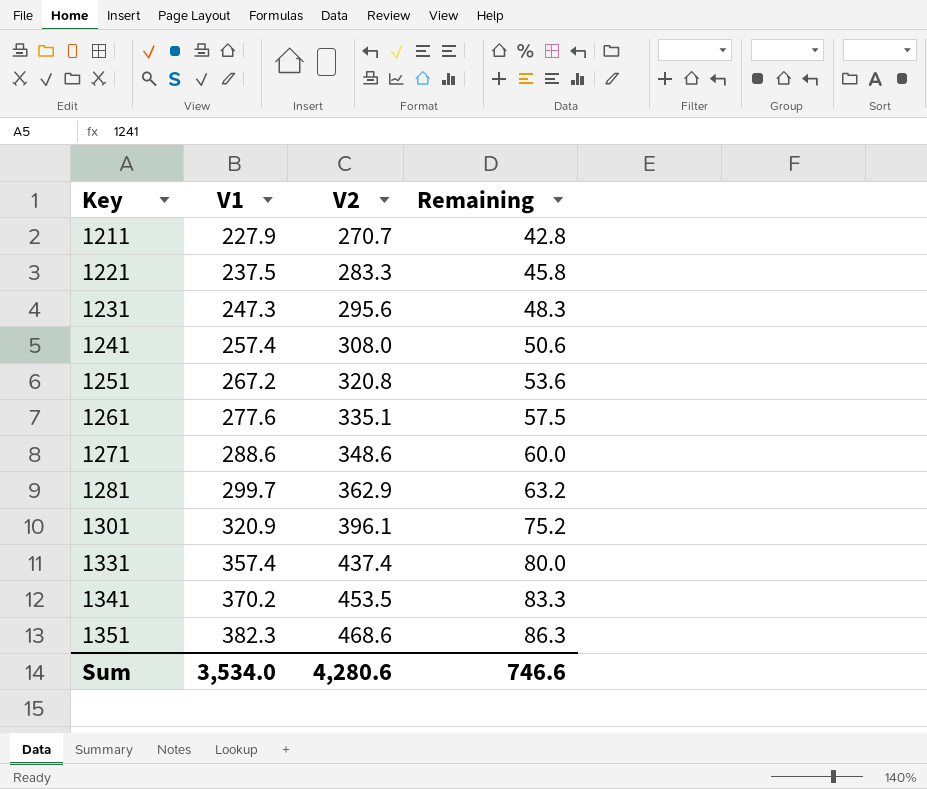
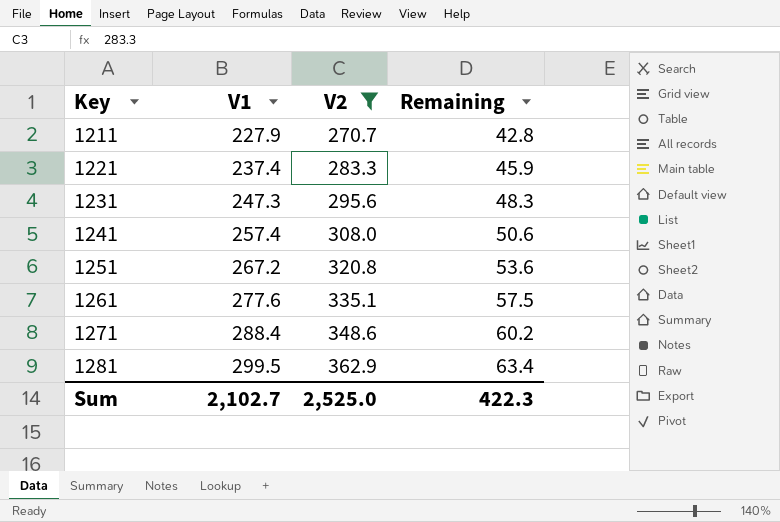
filter: none -> V2 <= 362.9
1221 | V1: 237.5 -> 237.4
1221 | Remaining: 45.8 -> 45.9
1271 | V1: 288.6 -> 288.4
1271 | Remaining: 60.0 -> 60.2
1281 | V1: 299.7 -> 299.5
1281 | Remaining: 63.2 -> 63.4
Sum | V1: 3,534.0 -> 2,102.7
Sum | V2: 4,280.6 -> 2,525.0
Sum | Remaining: 746.6 -> 422.3

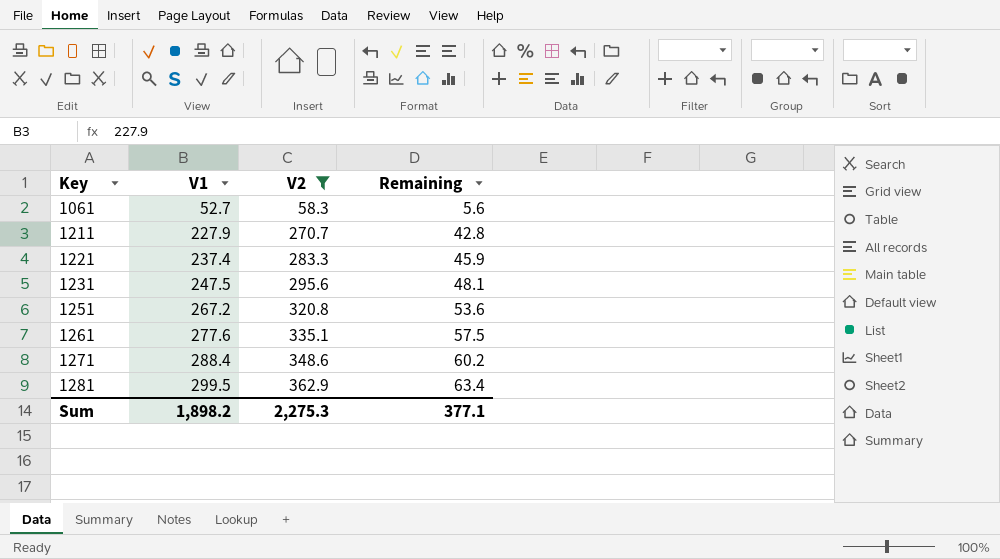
row 1241: 257.4 | 308.0 | 50.6 -> none
row 1061: none -> 52.7 | 58.3 | 5.6
1231 | V1: 247.3 -> 247.5
1231 | Remaining: 48.3 -> 48.1
Sum | V1: 2,102.7 -> 1,898.2
Sum | V2: 2,525.0 -> 2,275.3
Sum | Remaining: 422.3 -> 377.1

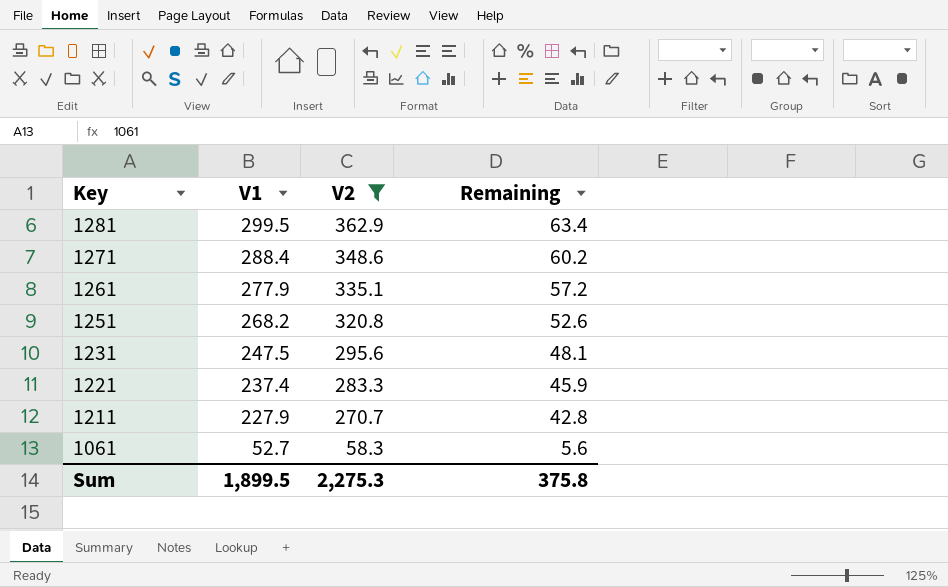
row order: Key ascending -> Key descending
1261 | V1: 277.6 -> 277.9
1261 | Remaining: 57.5 -> 57.2
1251 | V1: 267.2 -> 268.2
1251 | Remaining: 53.6 -> 52.6
Sum | V1: 1,898.2 -> 1,899.5
Sum | Remaining: 377.1 -> 375.8

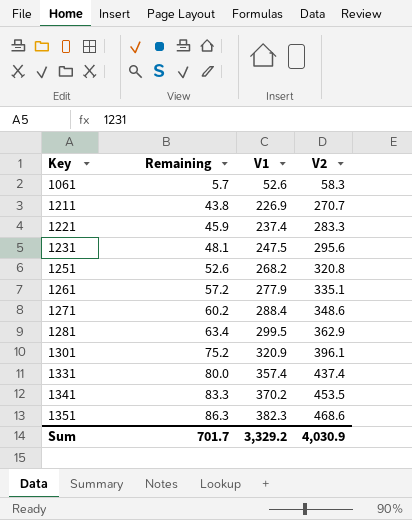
filter: V2 <= 362.9 -> none
row order: Key descending -> Key ascending
column Remaining | position: 4 -> 2
1061 | Remaining: 5.6 -> 5.7
1061 | V1: 52.7 -> 52.6
1211 | Remaining: 42.8 -> 43.8
1211 | V1: 227.9 -> 226.9
Sum | Remaining: 375.8 -> 701.7
Sum | V1: 1,899.5 -> 3,329.2
Sum | V2: 2,275.3 -> 4,030.9

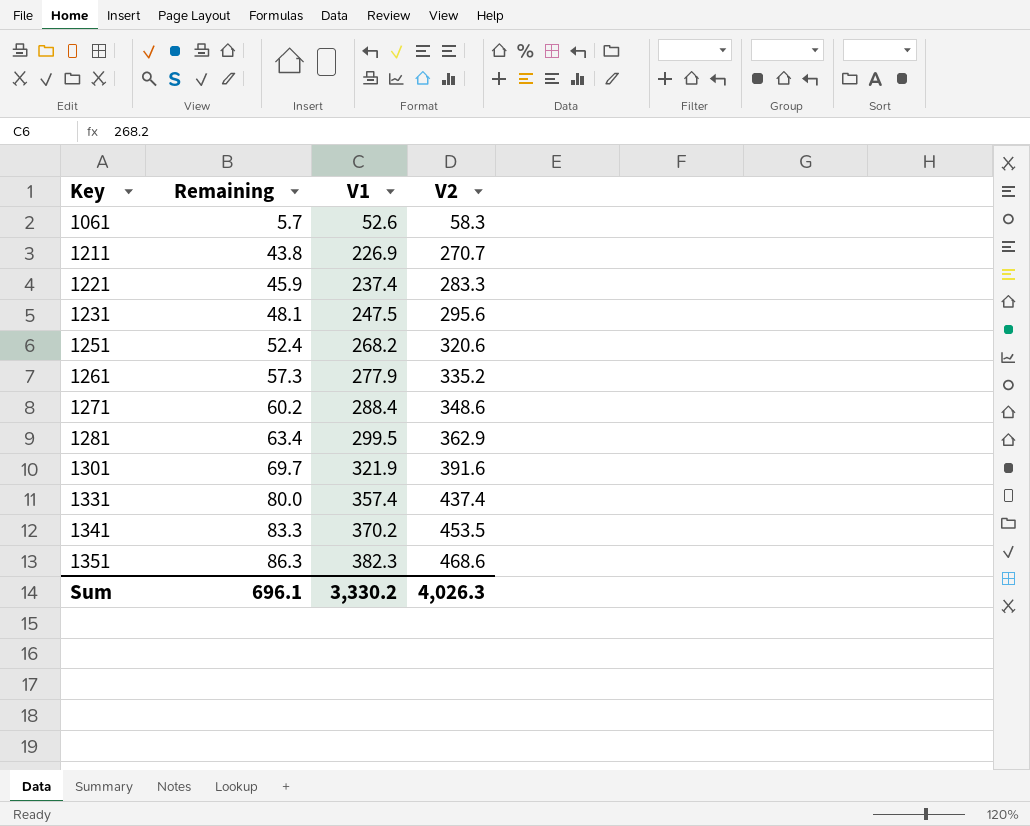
1251 | Remaining: 52.6 -> 52.4
1251 | V2: 320.8 -> 320.6
1261 | Remaining: 57.2 -> 57.3
1261 | V2: 335.1 -> 335.2
1301 | Remaining: 75.2 -> 69.7
1301 | V1: 320.9 -> 321.9
1301 | V2: 396.1 -> 391.6
Sum | Remaining: 701.7 -> 696.1
Sum | V1: 3,329.2 -> 3,330.2
Sum | V2: 4,030.9 -> 4,026.3

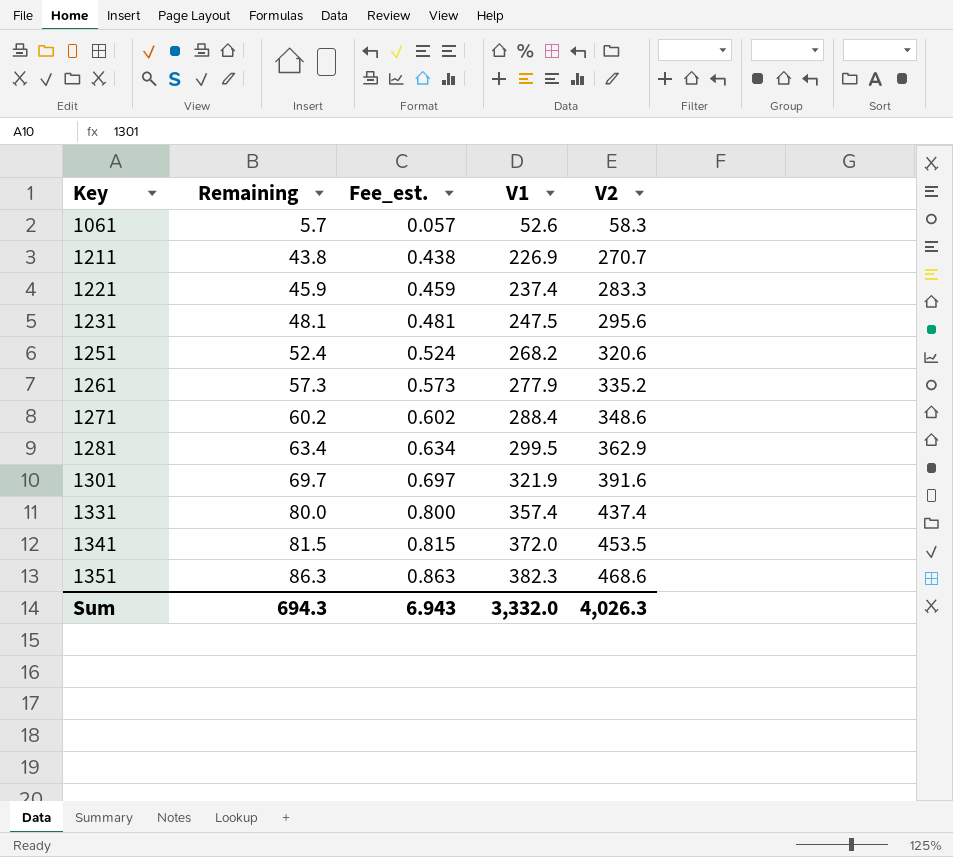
column Fee_est. | formula: none -> [Remaining] * 0.01
1341 | Remaining: 83.3 -> 81.5
1341 | V1: 370.2 -> 372.0
Sum | Remaining: 696.1 -> 694.3
Sum | V1: 3,330.2 -> 3,332.0

